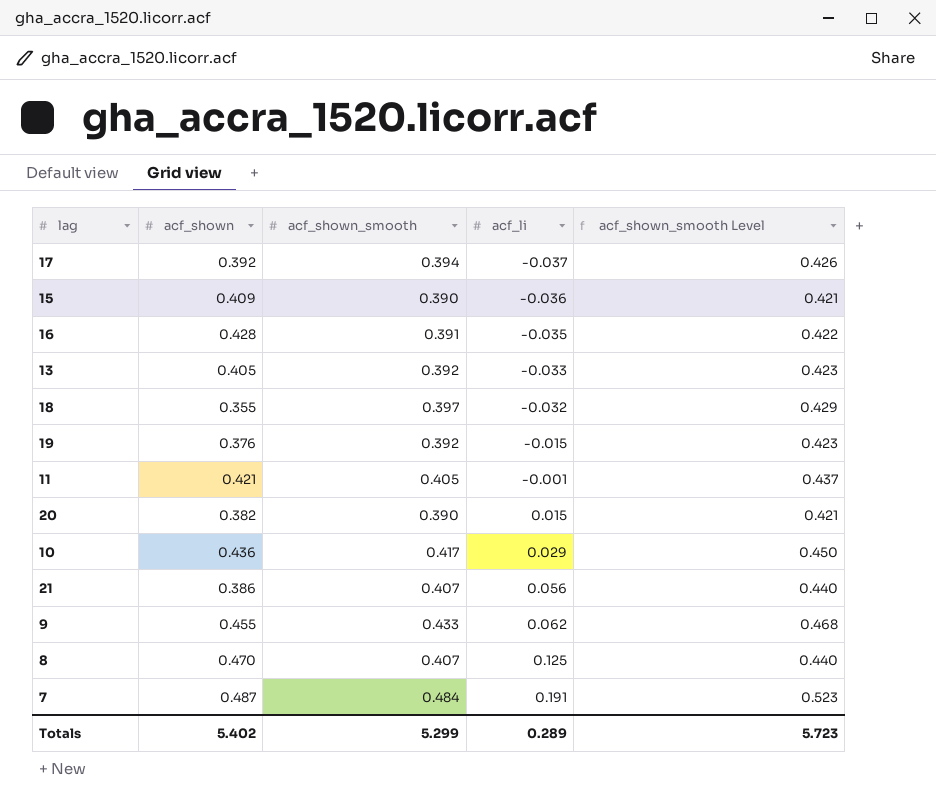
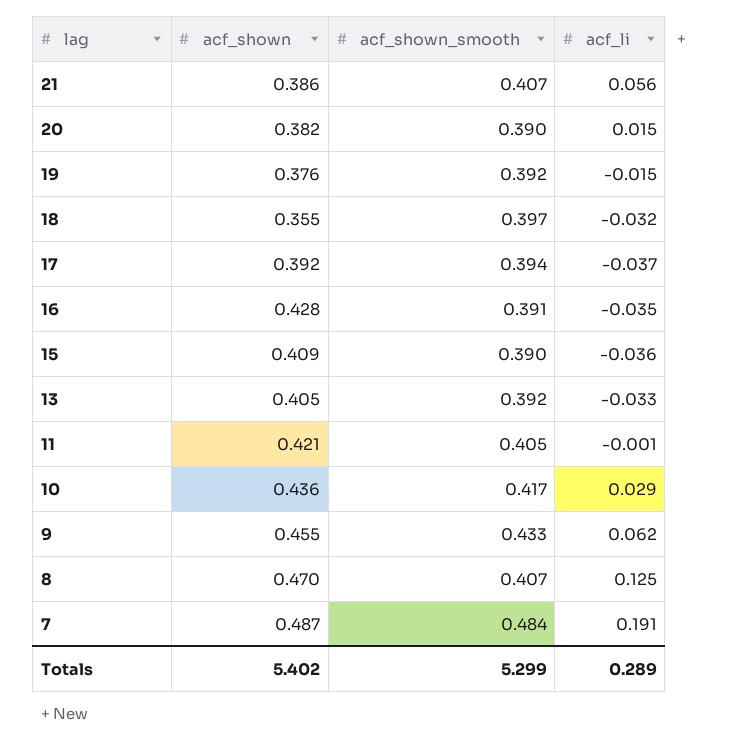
row order: acf_li ascending -> lag descending
column acf_shown_smooth Level | formula: [acf_shown_smooth] * 1.08 -> none

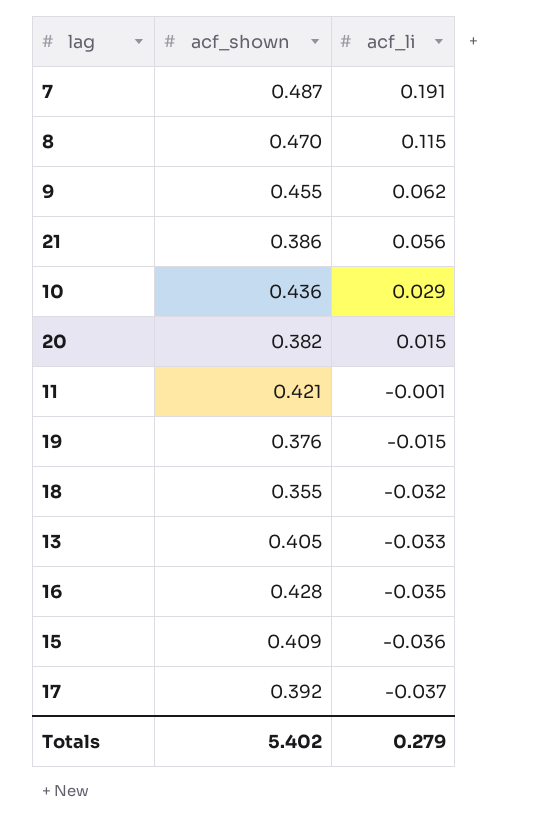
row order: lag descending -> acf_li descending
column acf_shown_smooth | position: 3 -> none
8 | acf_li: 0.125 -> 0.115
Totals | acf_li: 0.289 -> 0.279

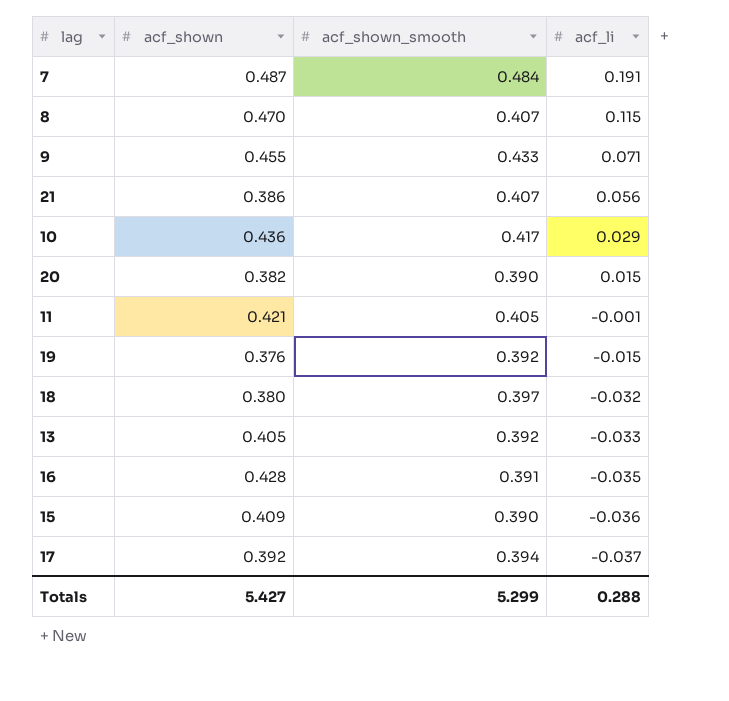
column acf_shown_smooth | position: none -> 3
9 | acf_li: 0.062 -> 0.071
18 | acf_shown: 0.355 -> 0.380
Totals | acf_shown: 5.402 -> 5.427
Totals | acf_li: 0.279 -> 0.288

